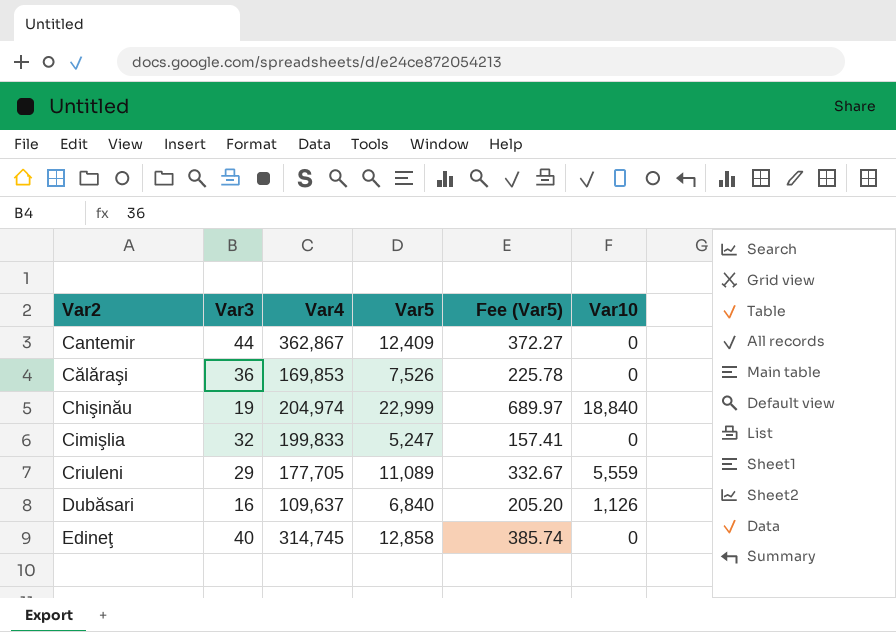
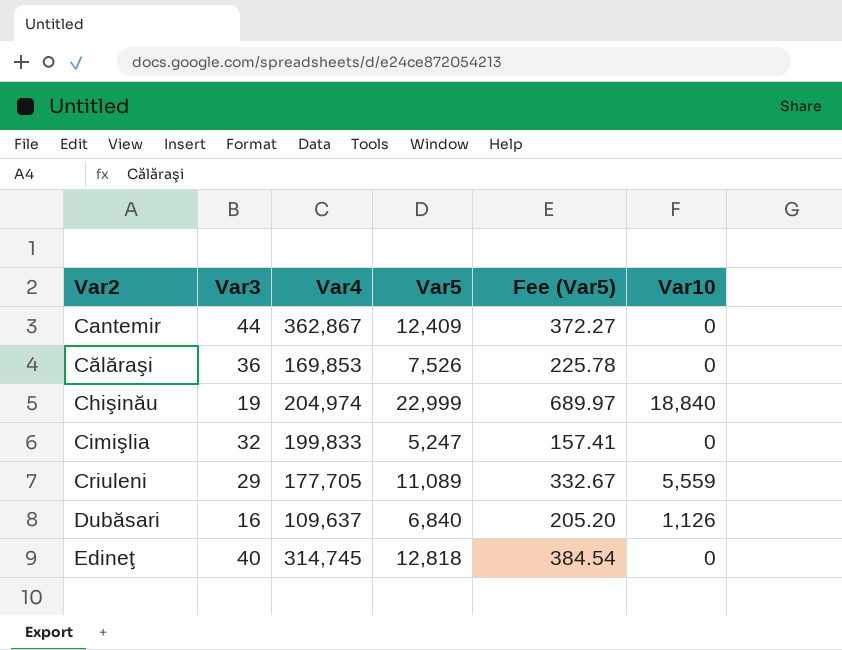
Edineţ | Var5: 12,858 -> 12,818
Edineţ | Fee (Var5): 385.74 -> 384.54

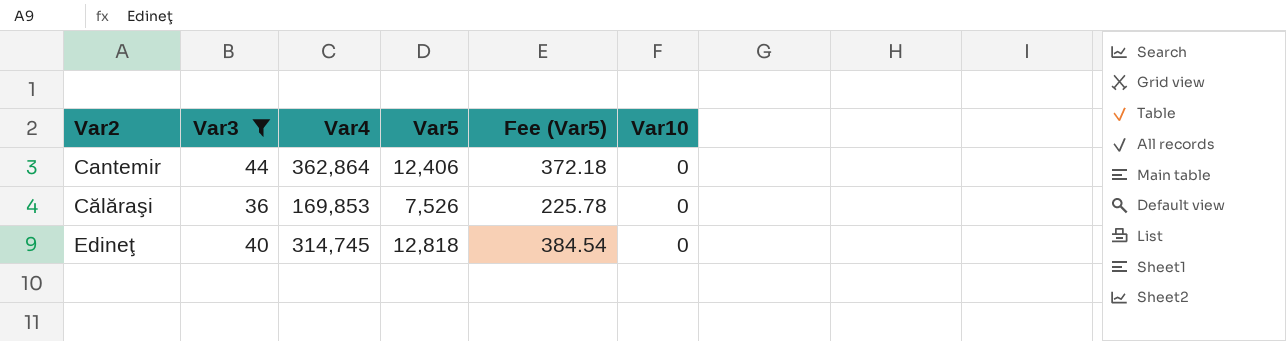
filter: none -> Var3 >= 36
Cantemir | Var4: 362,867 -> 362,864
Cantemir | Var5: 12,409 -> 12,406
Cantemir | Fee (Var5): 372.27 -> 372.18

